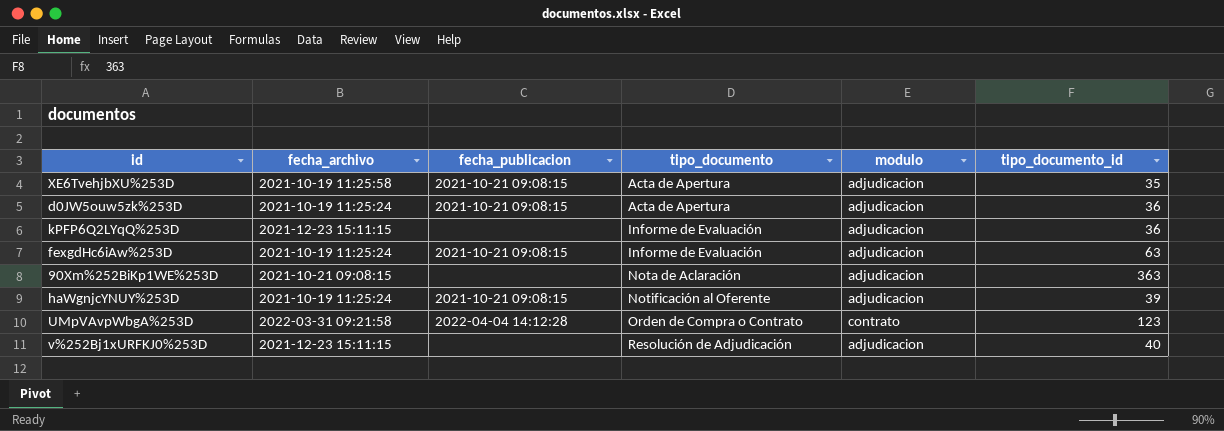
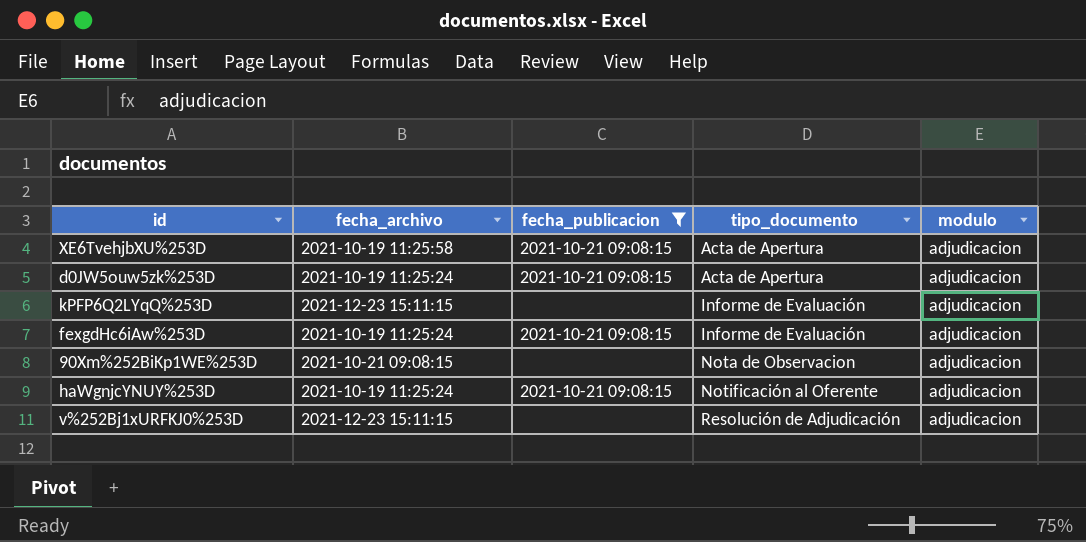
filter: none -> fecha_publicacion != 2022-04-04 14:12:28
column tipo_documento_id | position: 6 -> none
90Xm%252BiKp1WE%253D | tipo_documento: Nota de Aclaración -> Nota de Observacion

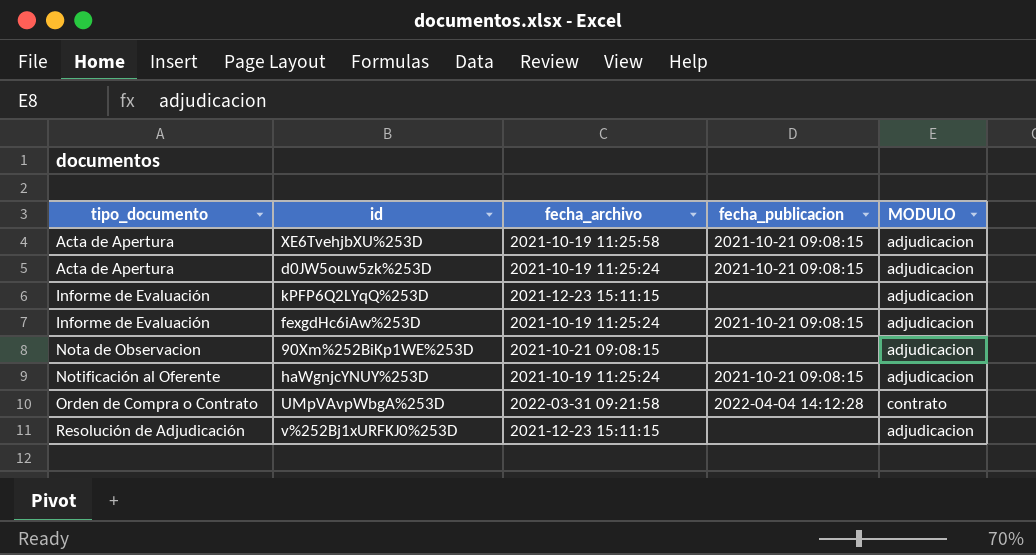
filter: fecha_publicacion != 2022-04-04 14:12:28 -> none
column tipo_documento | position: 4 -> 1
column name: modulo -> MODULO

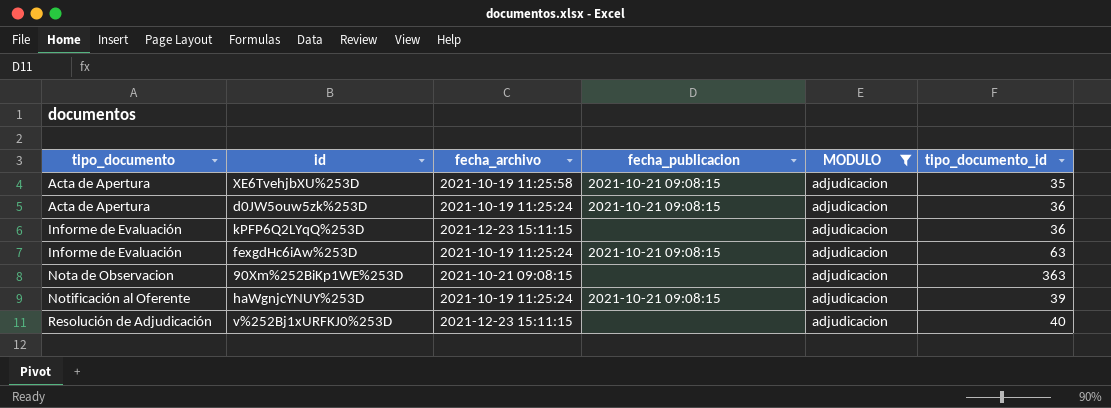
filter: none -> MODULO = adjudicacion
column tipo_documento_id | position: none -> 6

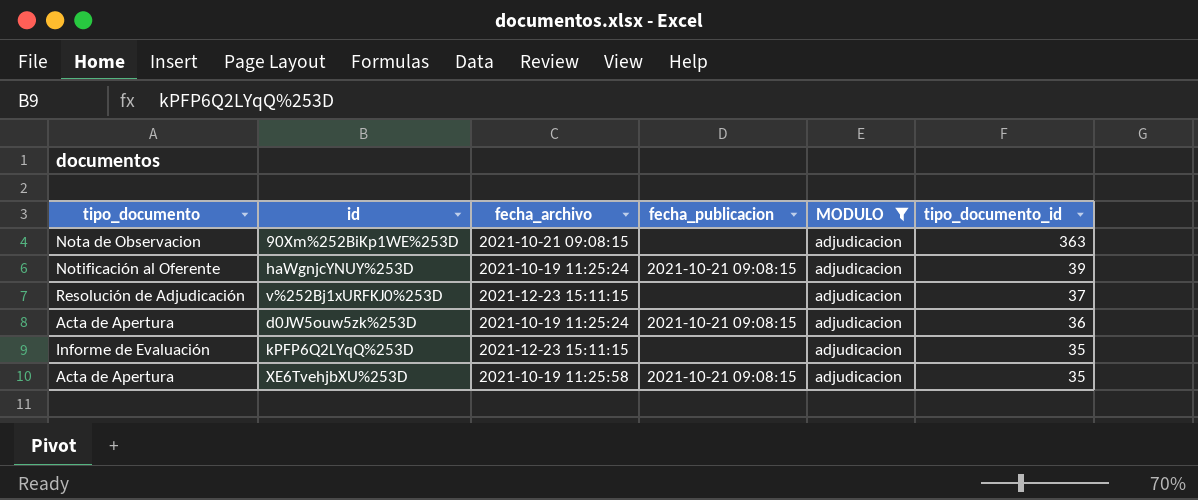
row order: tipo_documento ascending -> tipo_documento_id descending
row fexgdHc6iAw%253D: Informe de Evaluación | 2021-10-19 11:25:24 | 2021-10-21 09:08:15 | adjudicacion | 63 -> none
v%252Bj1xURFKJ0%253D | tipo_documento_id: 40 -> 37
kPFP6Q2LYqQ%253D | tipo_documento_id: 36 -> 35

